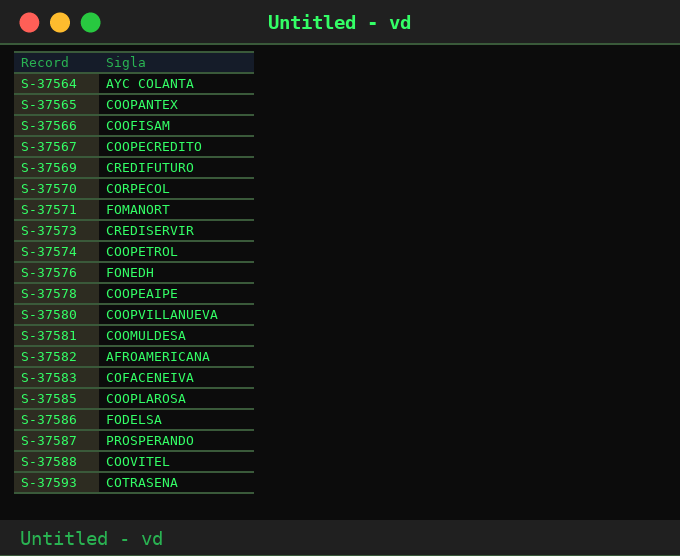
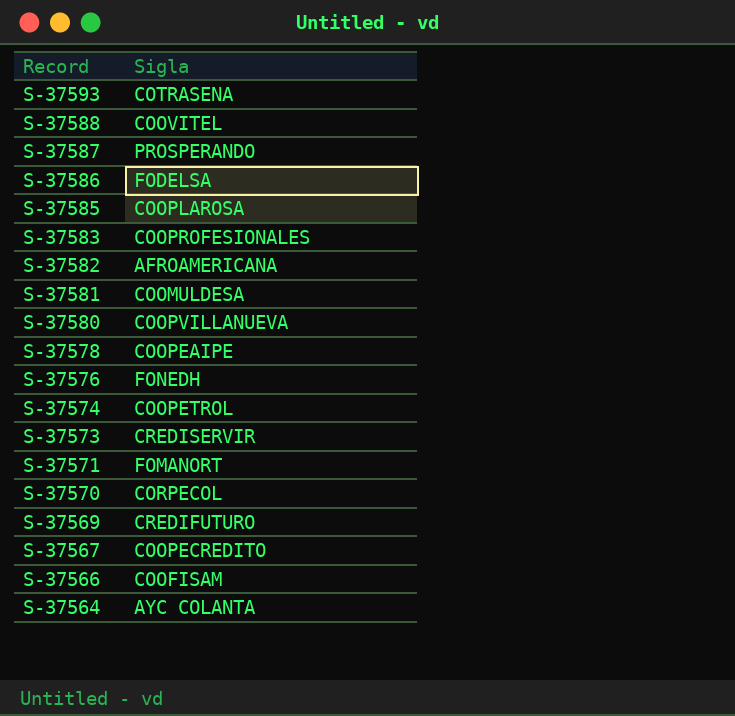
row order: Record ascending -> Record descending
row S-37565: COOPANTEX -> none
S-37583 | Sigla: COFACENEIVA -> COOPROFESIONALES

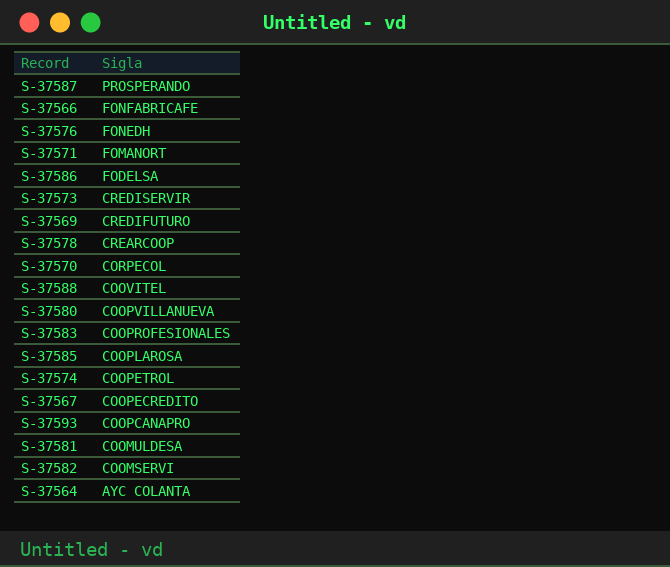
row order: Record descending -> Sigla descending
S-37566 | Sigla: COOFISAM -> FONFABRICAFE
S-37578 | Sigla: COOPEAIPE -> CREARCOOP
S-37593 | Sigla: COTRASENA -> COOPCANAPRO
S-37582 | Sigla: AFROAMERICANA -> COOMSERVI

